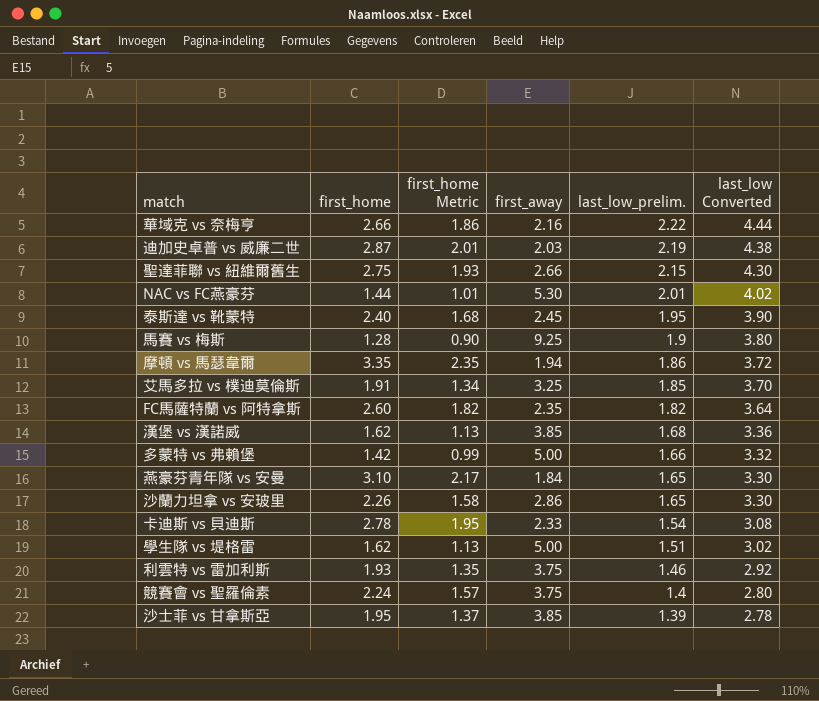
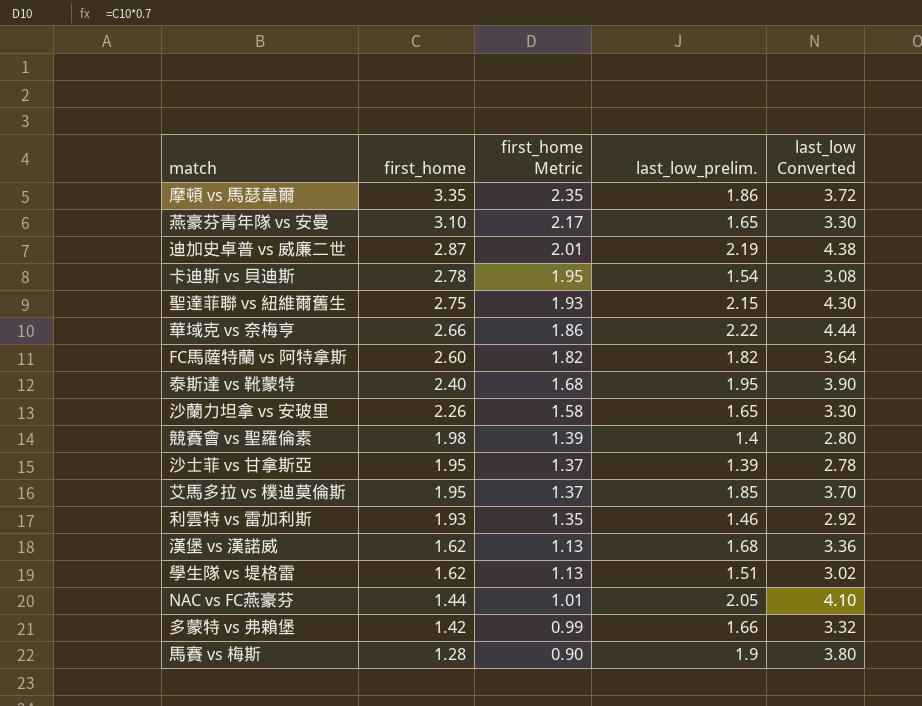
row order: last_low_prelim. descending -> first_home descending
column first_away | position: 4 -> none
競賽會 vs 聖羅倫素 | first_home: 2.24 -> 1.98
競賽會 vs 聖羅倫素 | first_home Metric: 1.57 -> 1.39
艾馬多拉 vs 樸迪莫倫斯 | first_home: 1.91 -> 1.95
艾馬多拉 vs 樸迪莫倫斯 | first_home Metric: 1.34 -> 1.37
NAC vs FC燕豪芬 | last_low_prelim.: 2.01 -> 2.05
NAC vs FC燕豪芬 | last_low Converted: 4.02 -> 4.10

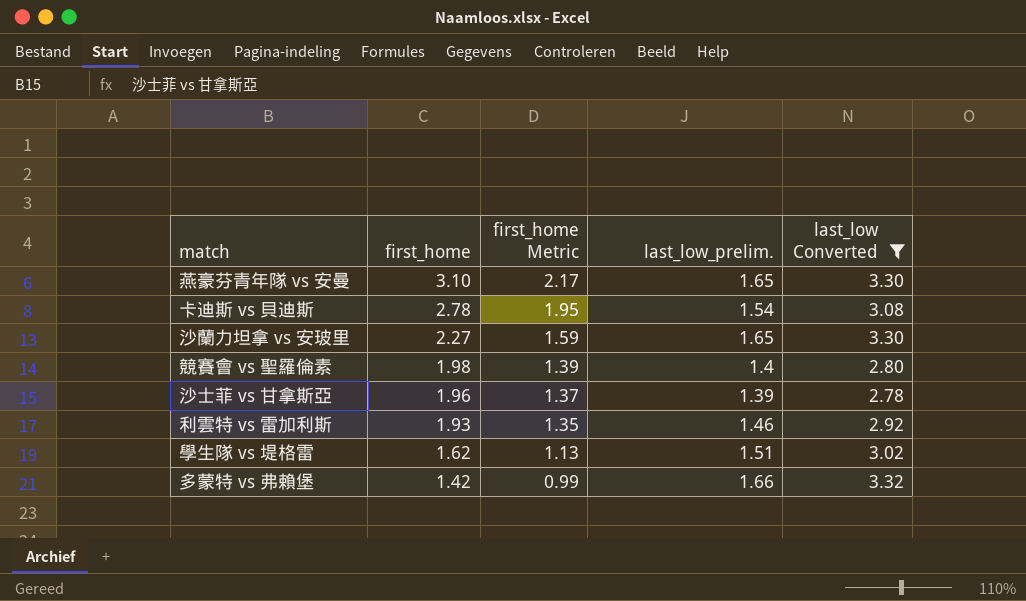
filter: none -> last_low Converted <= 3.32
沙蘭力坦拿 vs 安玻里 | first_home: 2.26 -> 2.27
沙蘭力坦拿 vs 安玻里 | first_home Metric: 1.58 -> 1.59
沙士菲 vs 甘拿斯亞 | first_home: 1.95 -> 1.96

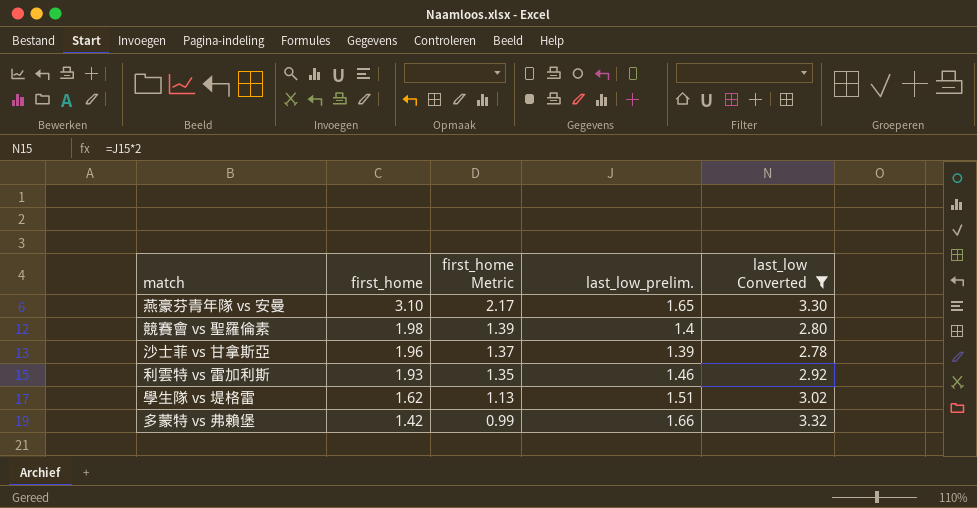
row 卡迪斯 vs 貝迪斯: 2.78 | 1.95 | 1.54 | 3.08 -> none
row 沙蘭力坦拿 vs 安玻里: 2.27 | 1.59 | 1.65 | 3.30 -> none

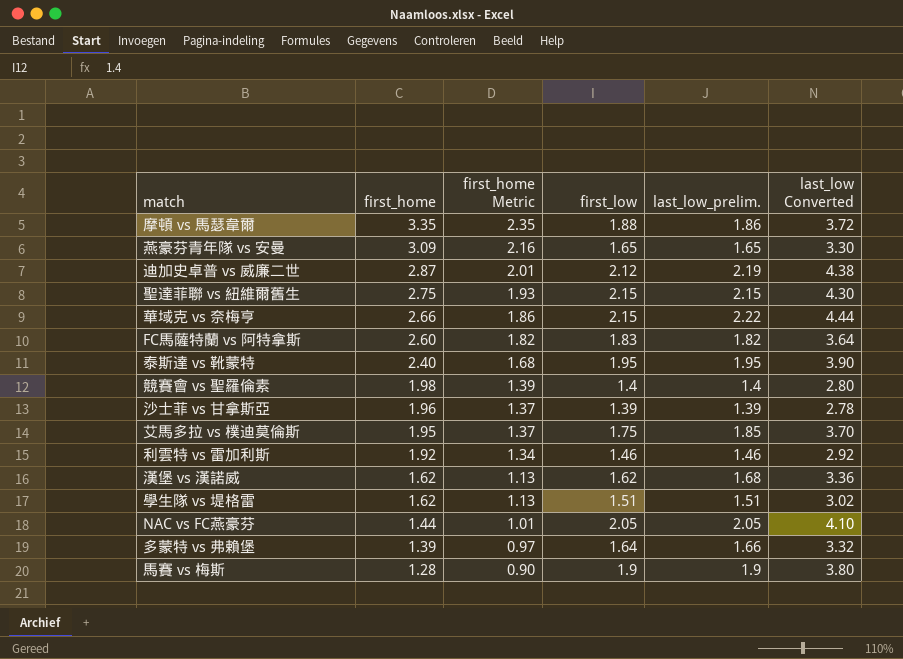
filter: last_low Converted <= 3.32 -> none
column first_low | position: none -> 4
燕豪芬青年隊 vs 安曼 | first_home: 3.10 -> 3.09
燕豪芬青年隊 vs 安曼 | first_home Metric: 2.17 -> 2.16
利雲特 vs 雷加利斯 | first_home: 1.93 -> 1.92
利雲特 vs 雷加利斯 | first_home Metric: 1.35 -> 1.34
多蒙特 vs 弗賴堡 | first_home: 1.42 -> 1.39
多蒙特 vs 弗賴堡 | first_home Metric: 0.99 -> 0.97

